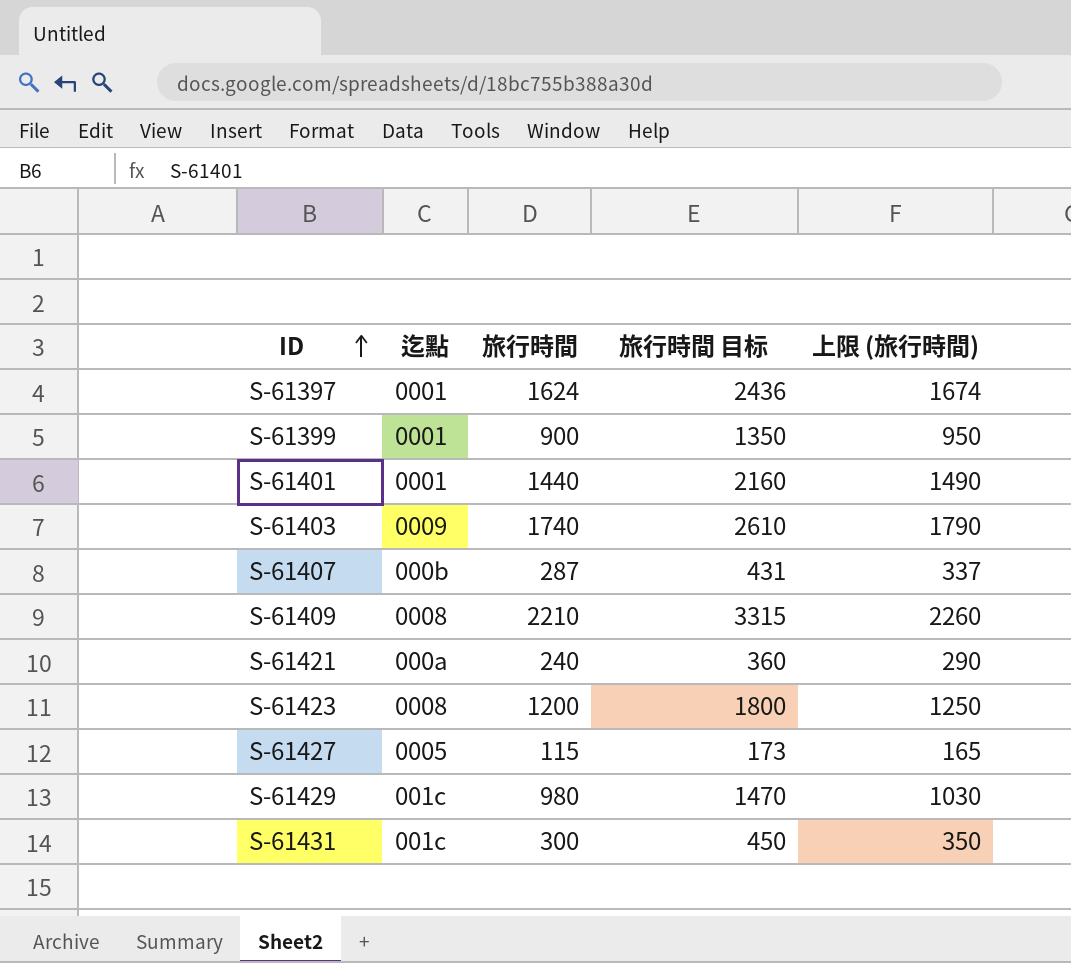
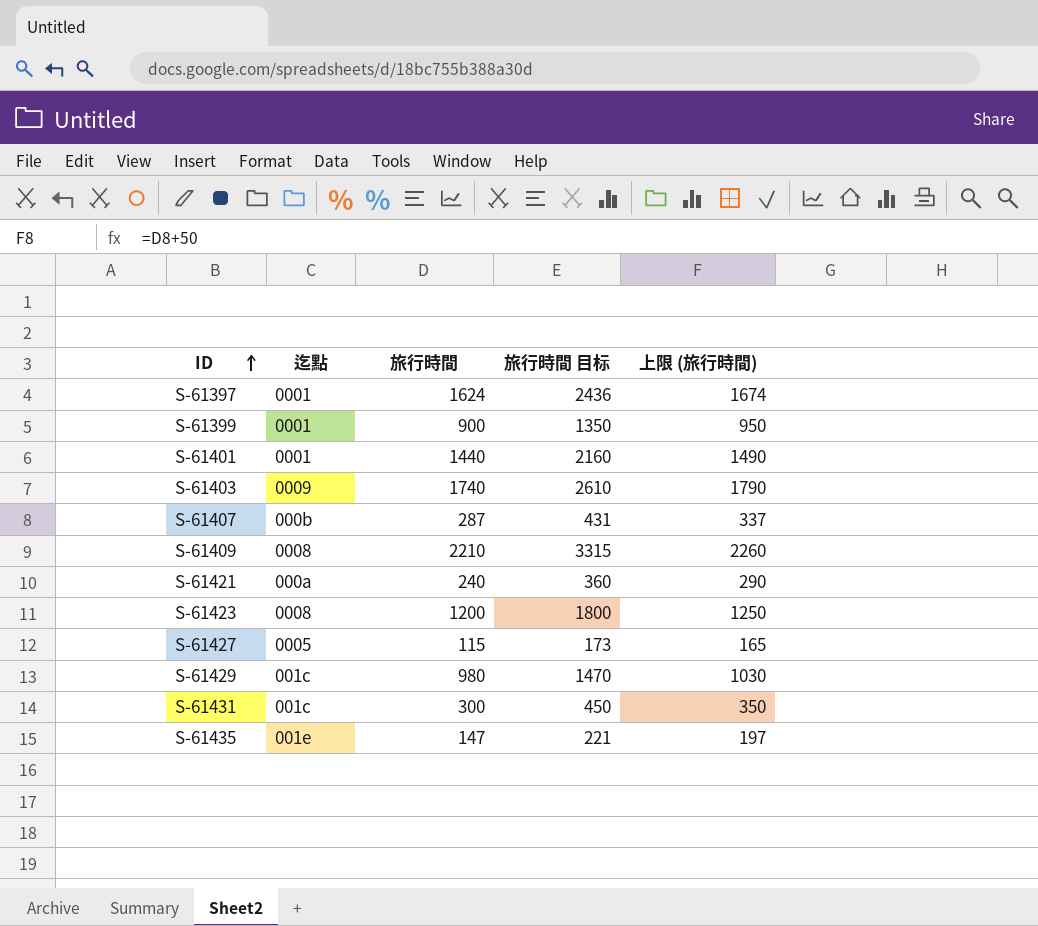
row S-61435: none -> 001e | 147 | 221 | 197

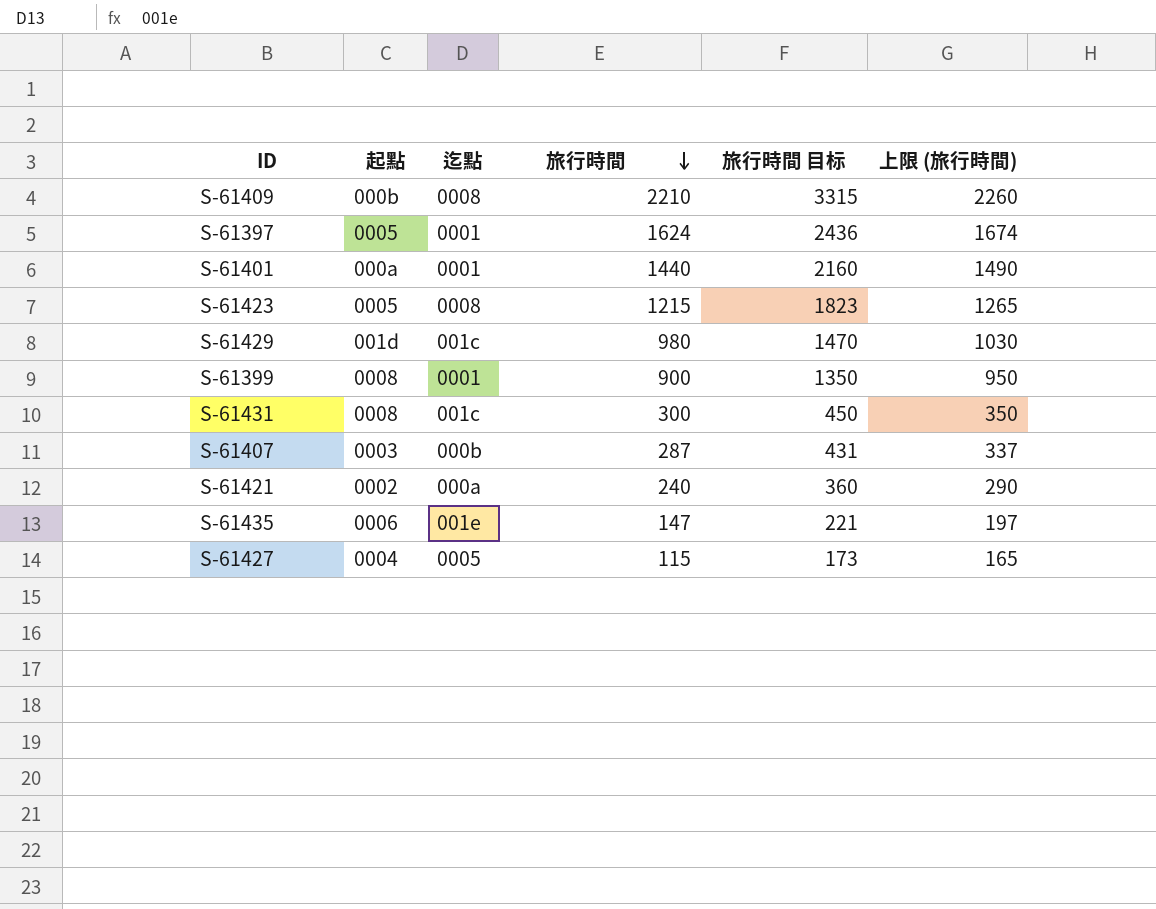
row order: ID ascending -> 旅行時間 descending
column 起點 | position: none -> 2
row S-61403: 0009 | 1740 | 2610 | 1790 -> none
S-61423 | 旅行時間: 1200 -> 1215
S-61423 | 旅行時間 目标: 1800 -> 1823
S-61423 | 上限 (旅行時間): 1250 -> 1265

